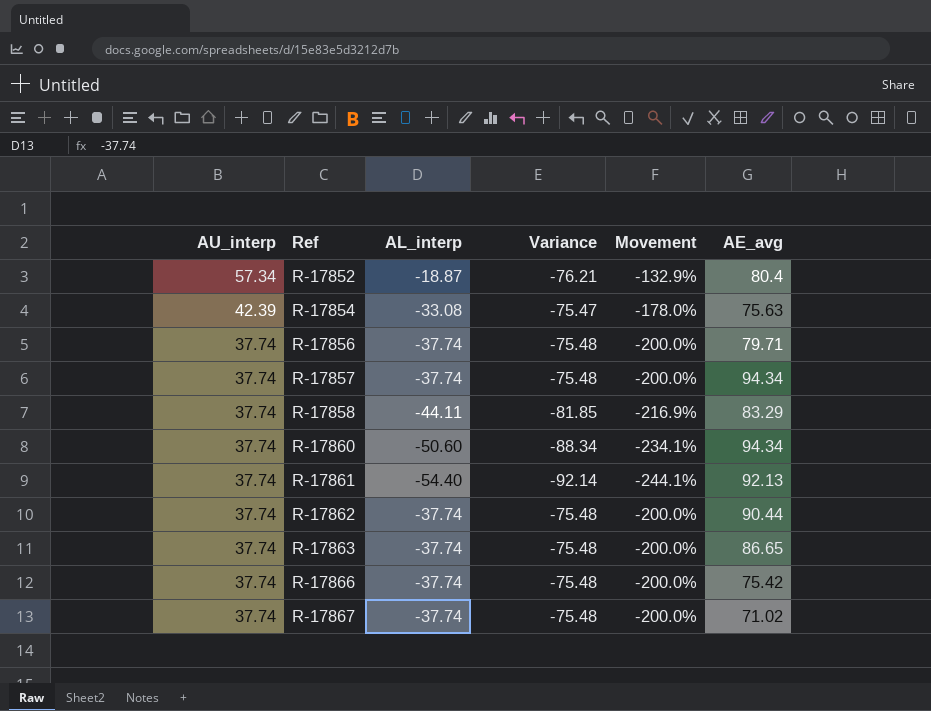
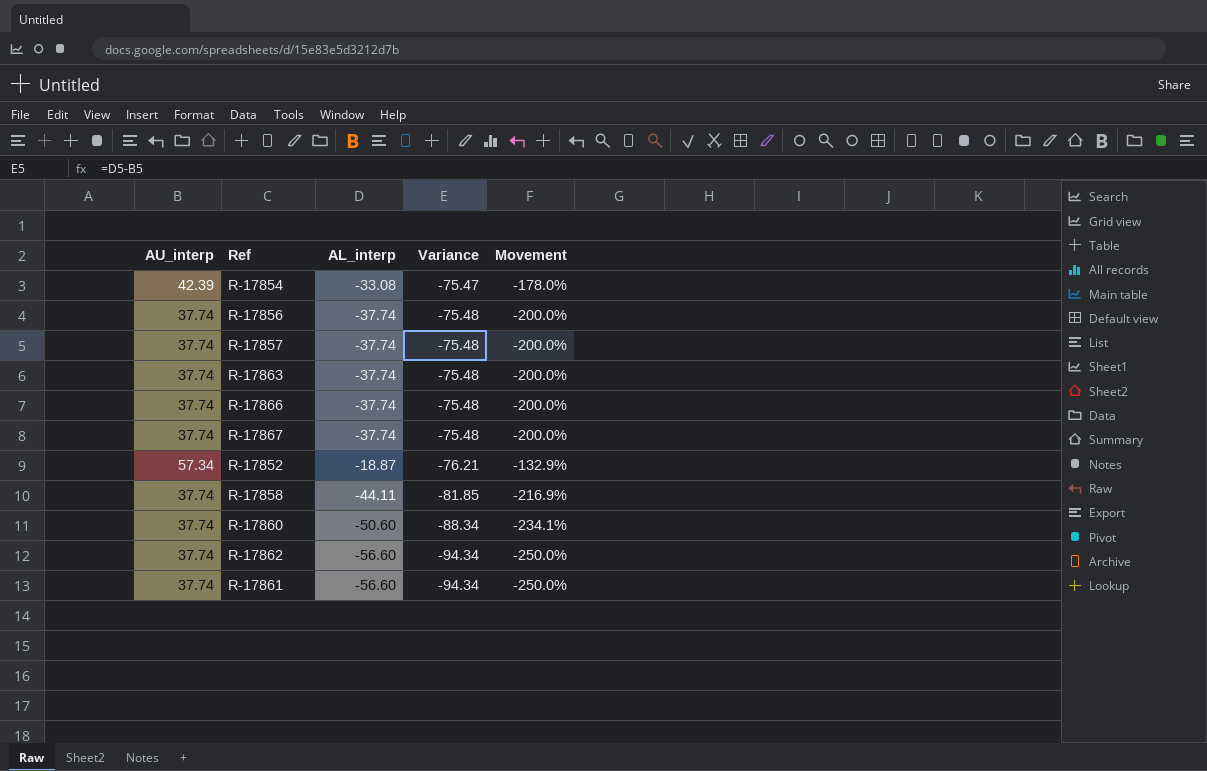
row order: AU_interp descending -> Variance descending
column AE_avg | position: 6 -> none
R-17862 | AL_interp: -37.74 -> -56.60
R-17862 | Variance: -75.48 -> -94.34
R-17862 | Movement: -200.0% -> -250.0%
R-17861 | AL_interp: -54.40 -> -56.60
R-17861 | Variance: -92.14 -> -94.34
R-17861 | Movement: -244.1% -> -250.0%

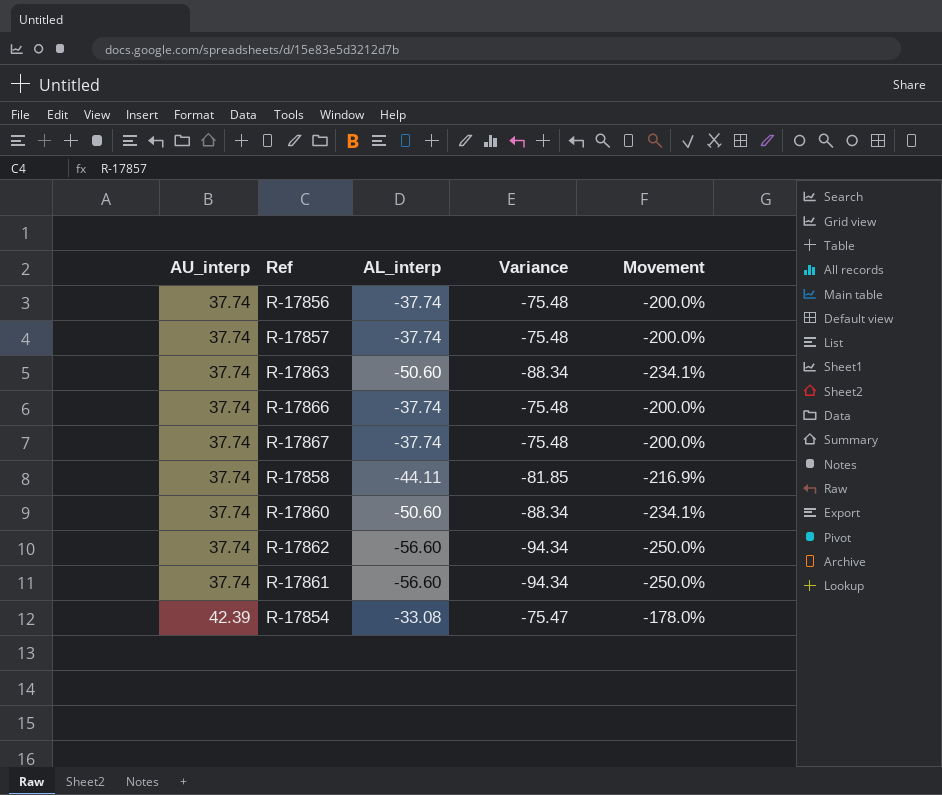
row order: Variance descending -> AU_interp ascending
row R-17852: 57.34 | -18.87 | -76.21 | -132.9% -> none
R-17863 | AL_interp: -37.74 -> -50.60
R-17863 | Variance: -75.48 -> -88.34
R-17863 | Movement: -200.0% -> -234.1%

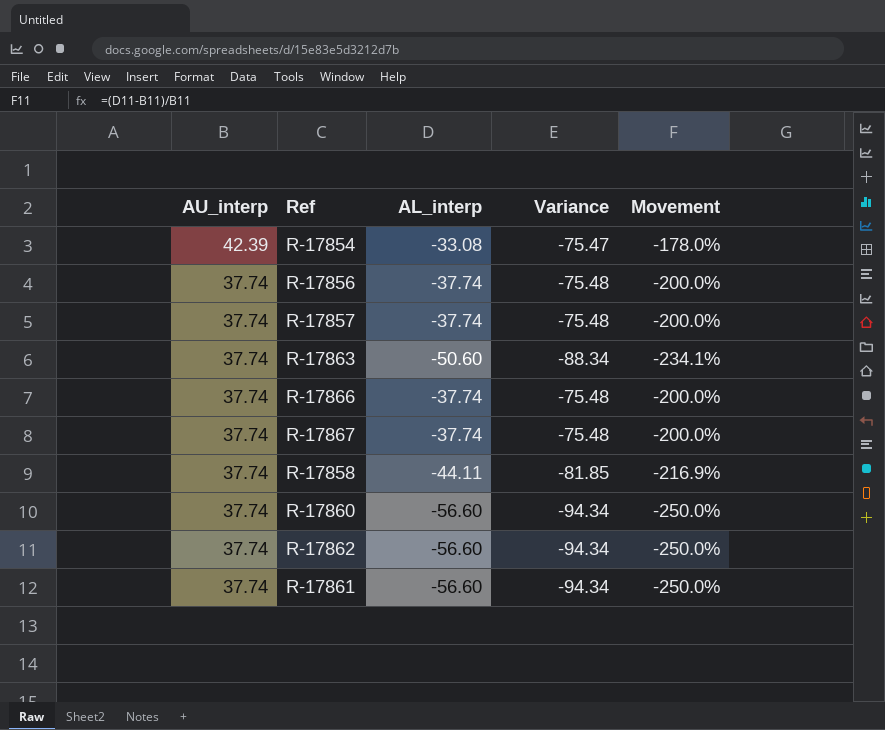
row order: AU_interp ascending -> AU_interp descending
R-17860 | AL_interp: -50.60 -> -56.60
R-17860 | Variance: -88.34 -> -94.34
R-17860 | Movement: -234.1% -> -250.0%

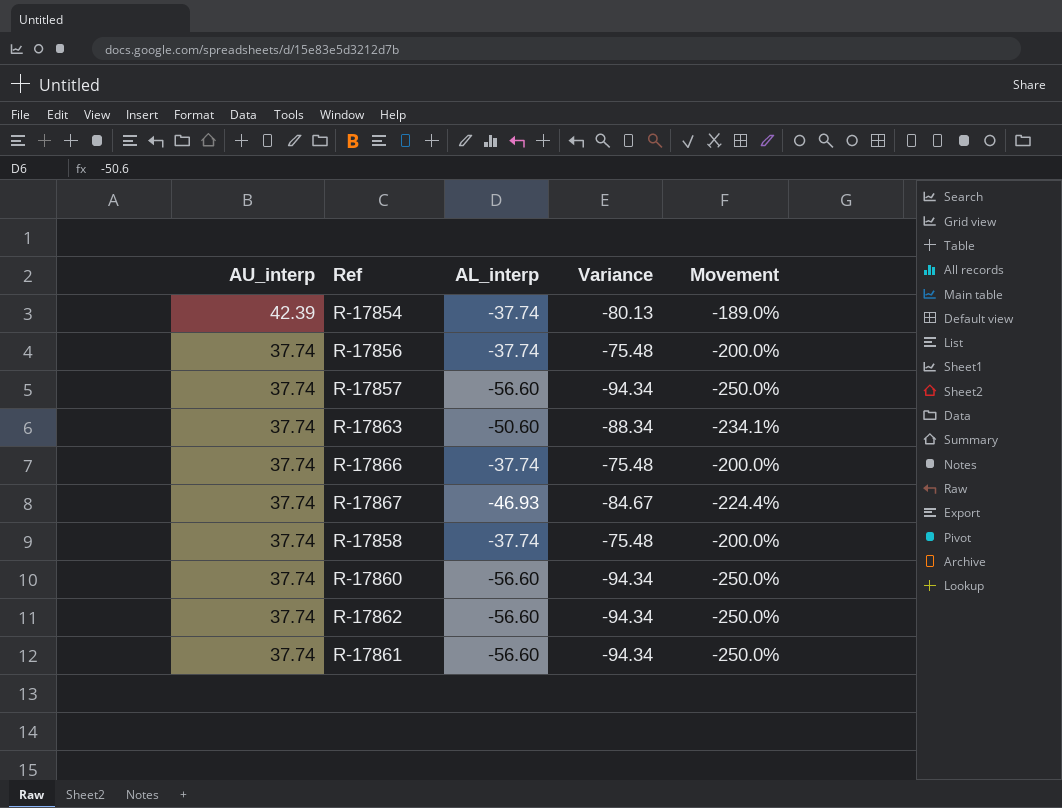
R-17854 | AL_interp: -33.08 -> -37.74
R-17854 | Variance: -75.47 -> -80.13
R-17854 | Movement: -178.0% -> -189.0%
R-17857 | AL_interp: -37.74 -> -56.60
R-17857 | Variance: -75.48 -> -94.34
R-17857 | Movement: -200.0% -> -250.0%
R-17867 | AL_interp: -37.74 -> -46.93
R-17867 | Variance: -75.48 -> -84.67
R-17867 | Movement: -200.0% -> -224.4%
R-17858 | AL_interp: -44.11 -> -37.74
R-17858 | Variance: -81.85 -> -75.48
R-17858 | Movement: -216.9% -> -200.0%

